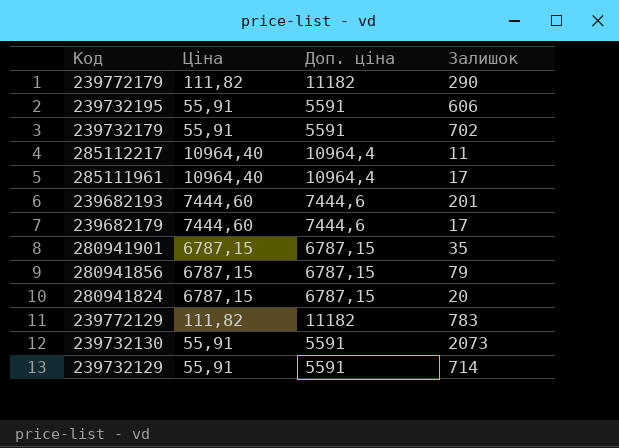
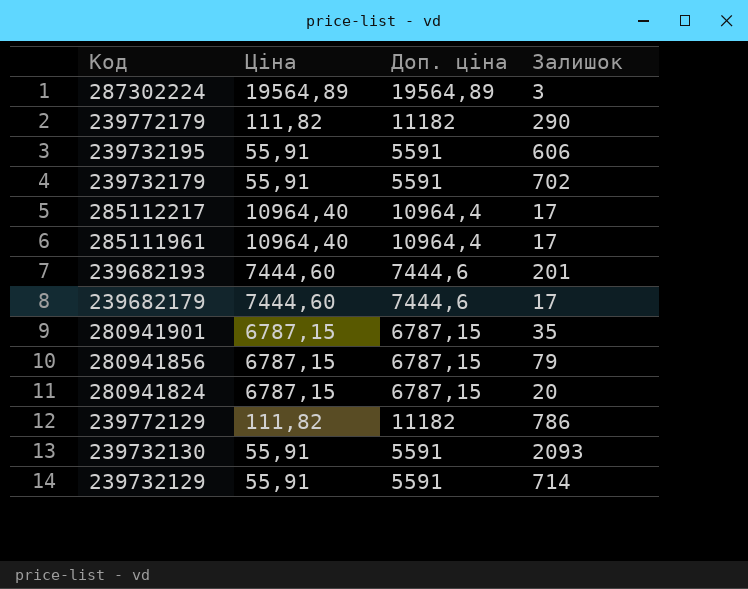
row 287302224: none -> 19564,89 | 19564,89 | 3
285112217 | Залишок: 11 -> 17
239772129 | Залишок: 783 -> 786
239732130 | Залишок: 2073 -> 2093

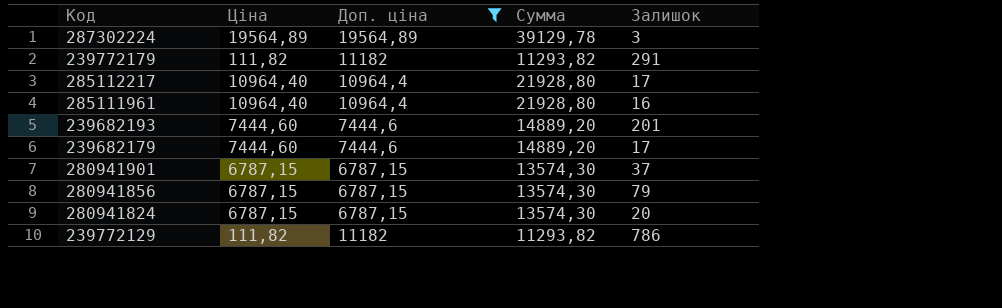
filter: none -> Доп. ціна != 5591
column Сумма | formula: none -> [Ціна] + [Доп. ціна]
239772179 | Залишок: 290 -> 291
285111961 | Залишок: 17 -> 16
280941901 | Залишок: 35 -> 37

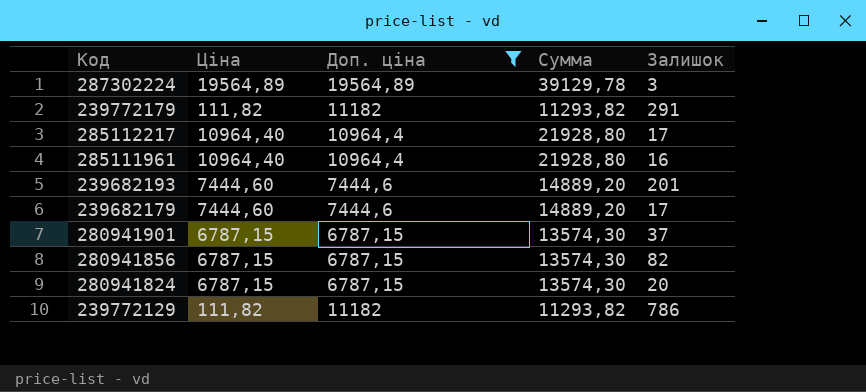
280941856 | Залишок: 79 -> 82

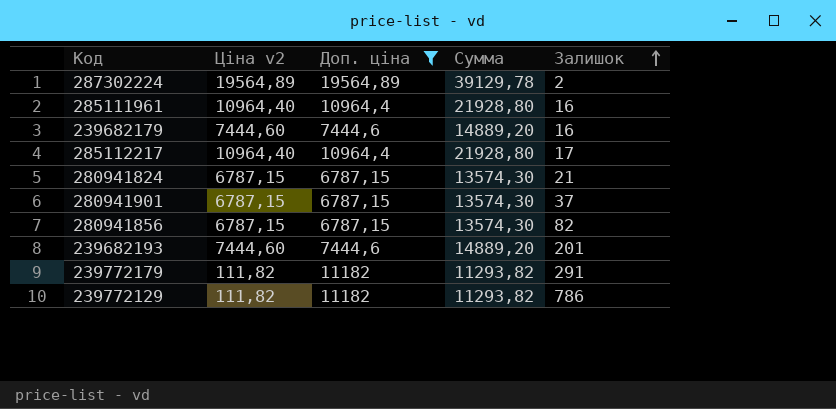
row order: none -> Залишок ascending
column name: Ціна -> Ціна v2
287302224 | Залишок: 3 -> 2
239682179 | Залишок: 17 -> 16
280941824 | Залишок: 20 -> 21

